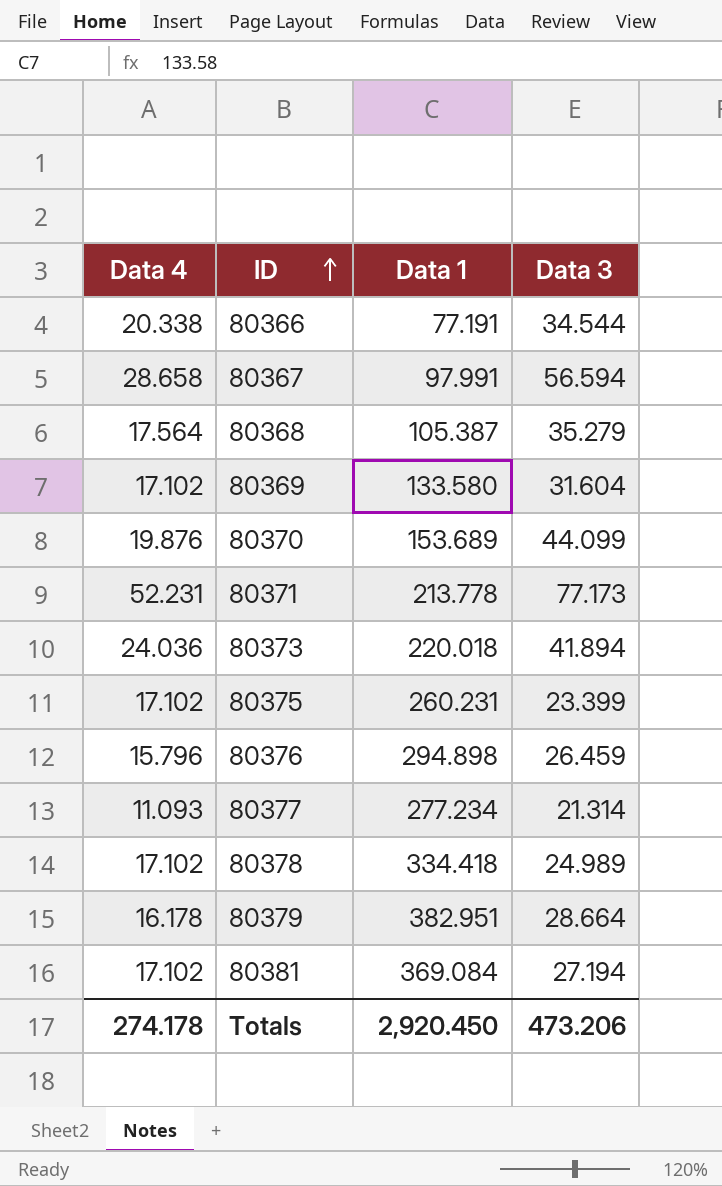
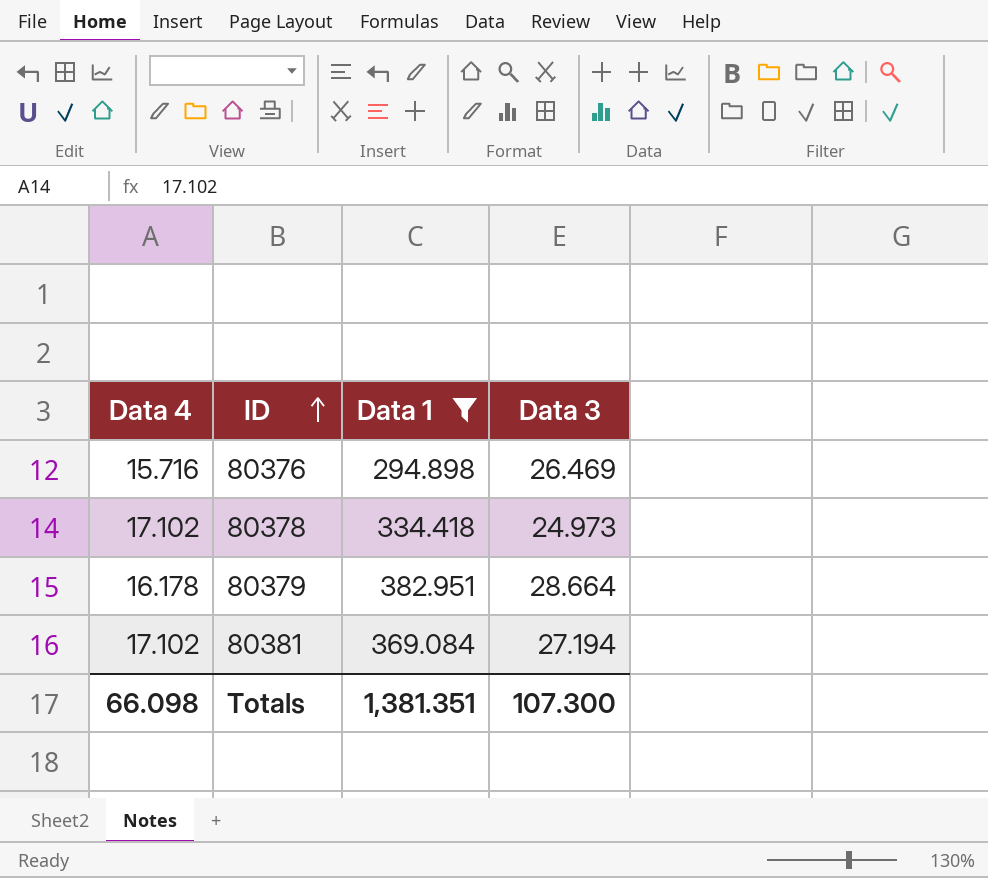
filter: none -> Data 1 >= 294.898
80376 | Data 4: 15.796 -> 15.716
80376 | Data 3: 26.459 -> 26.469
80378 | Data 3: 24.989 -> 24.973
Totals | Data 4: 274.178 -> 66.098
Totals | Data 1: 2,920.450 -> 1,381.351
Totals | Data 3: 473.206 -> 107.300

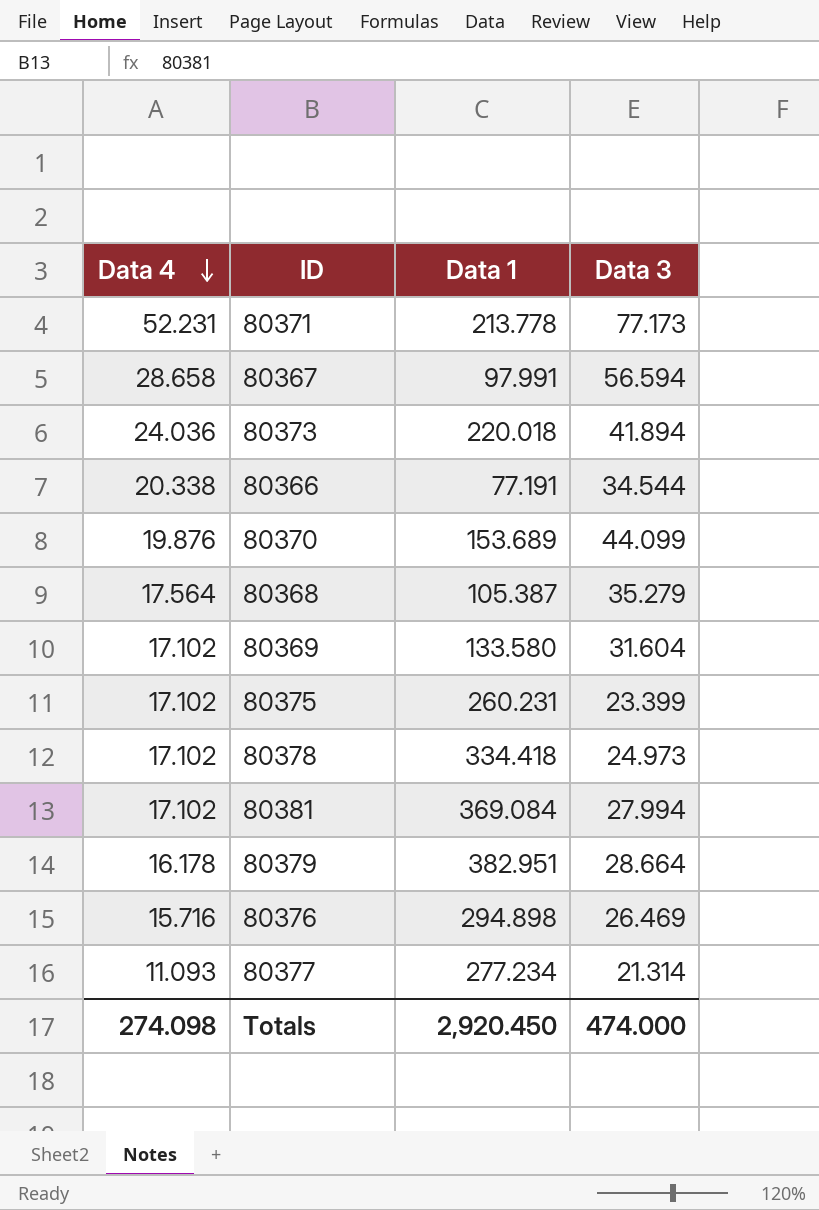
filter: Data 1 >= 294.898 -> none
row order: ID ascending -> Data 4 descending
80381 | Data 3: 27.194 -> 27.994
Totals | Data 4: 66.098 -> 274.098
Totals | Data 1: 1,381.351 -> 2,920.450
Totals | Data 3: 107.300 -> 474.000

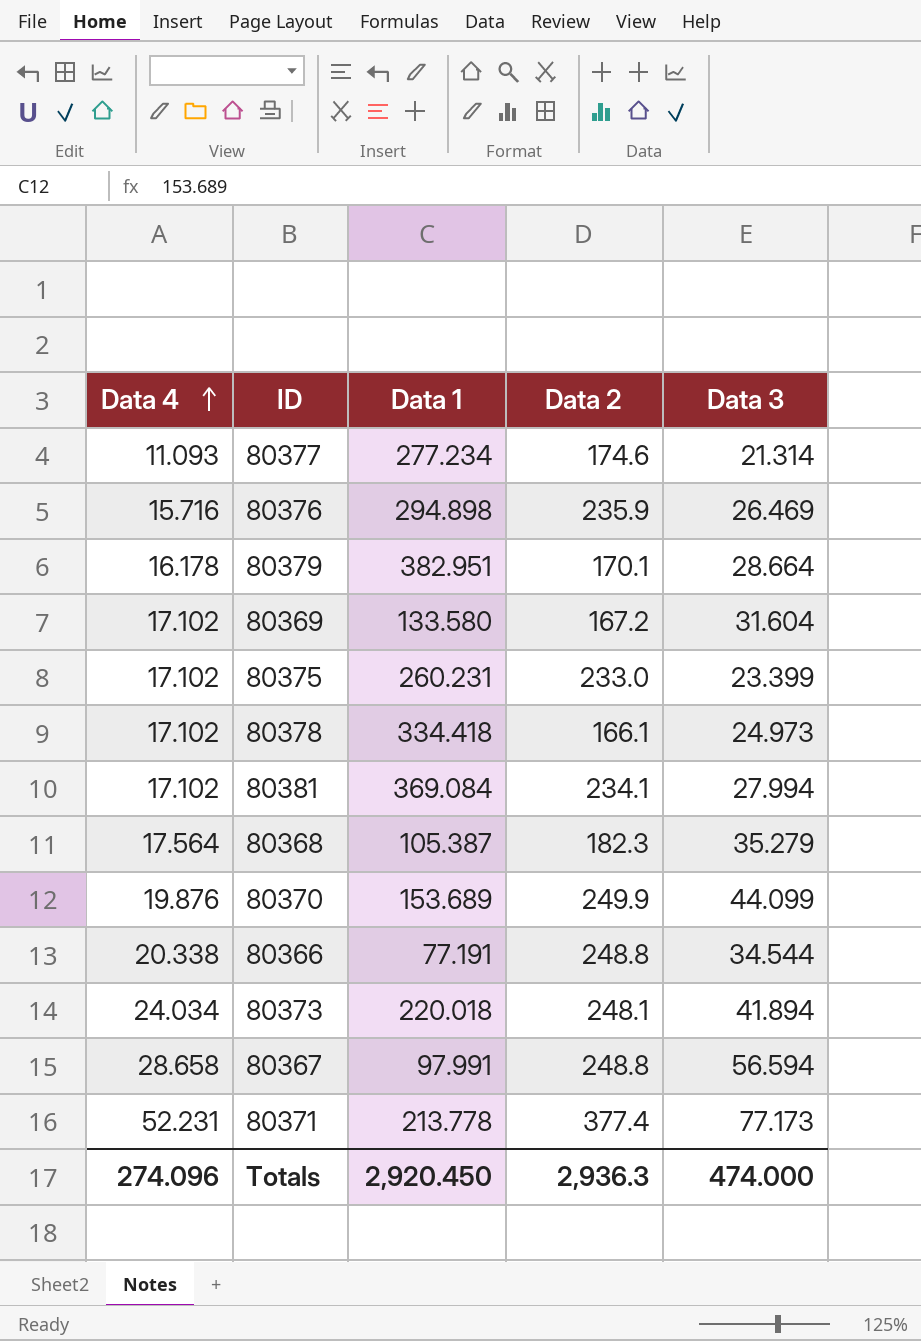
row order: Data 4 descending -> Data 4 ascending
column Data 2 | position: none -> 4
80373 | Data 4: 24.036 -> 24.034
Totals | Data 4: 274.098 -> 274.096

